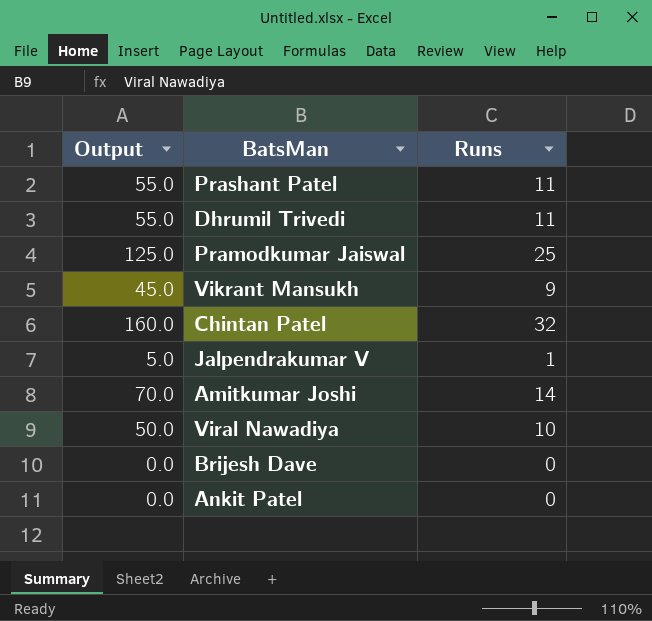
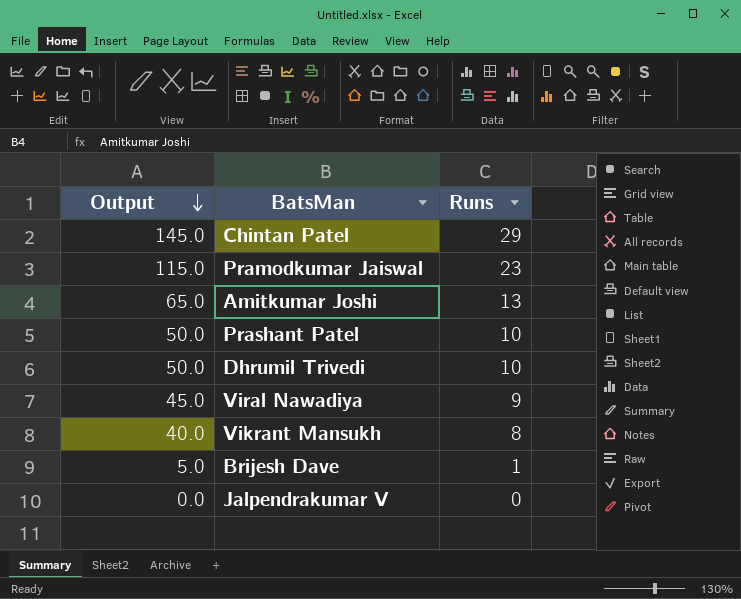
row order: none -> Output descending
row Ankit Patel: 0.0 | 0 -> none
Chintan Patel | Output: 160.0 -> 145.0
Chintan Patel | Runs: 32 -> 29
Pramodkumar Jaiswal | Output: 125.0 -> 115.0
Pramodkumar Jaiswal | Runs: 25 -> 23
Amitkumar Joshi | Output: 70.0 -> 65.0
Amitkumar Joshi | Runs: 14 -> 13
Prashant Patel | Output: 55.0 -> 50.0
Prashant Patel | Runs: 11 -> 10
Dhrumil Trivedi | Output: 55.0 -> 50.0
Dhrumil Trivedi | Runs: 11 -> 10
Viral Nawadiya | Output: 50.0 -> 45.0
Viral Nawadiya | Runs: 10 -> 9
Vikrant Mansukh | Output: 45.0 -> 40.0
Vikrant Mansukh | Runs: 9 -> 8
Brijesh Dave | Output: 0.0 -> 5.0
Brijesh Dave | Runs: 0 -> 1
Jalpendrakumar V | Output: 5.0 -> 0.0
Jalpendrakumar V | Runs: 1 -> 0

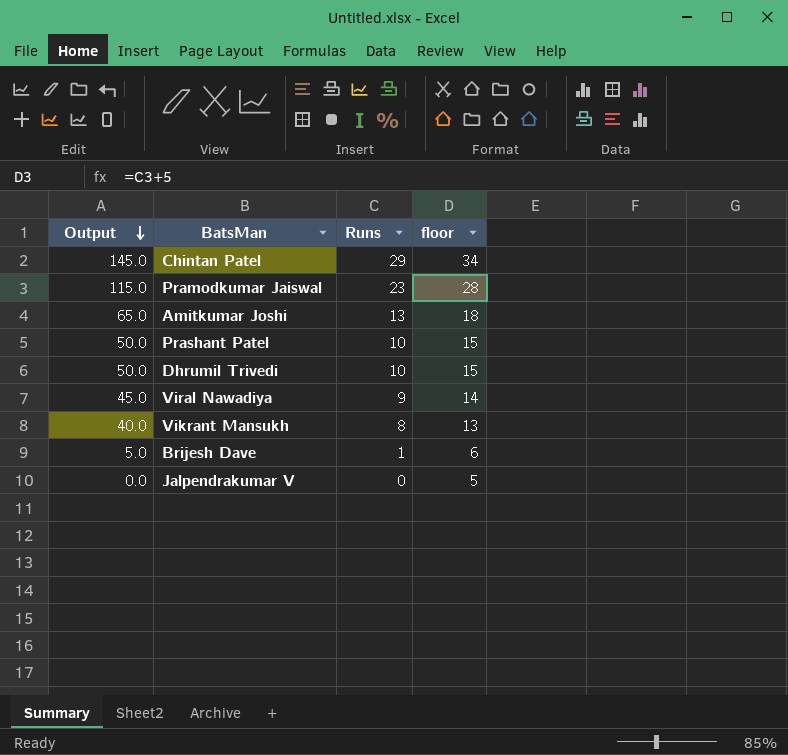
column floor | formula: none -> [Runs] + 5

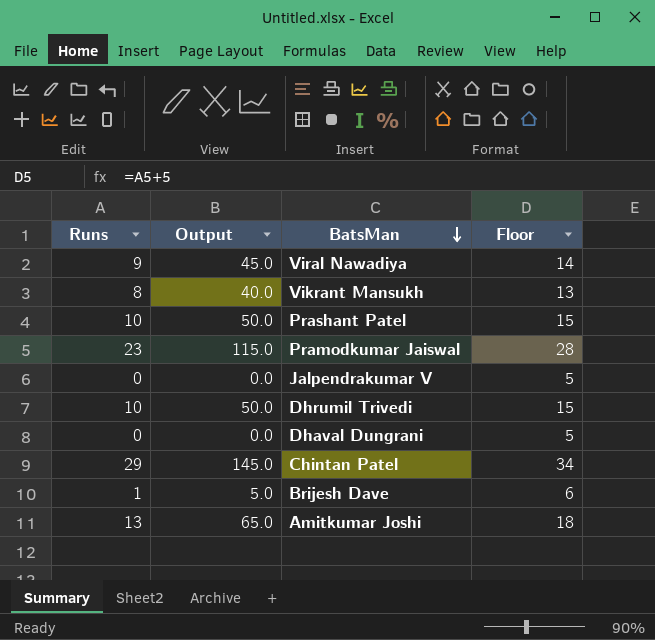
row order: Output descending -> BatsMan descending
column Runs | position: 3 -> 1
column name: floor -> Floor
row Dhaval Dungrani: none -> 0 | 0.0 | 5

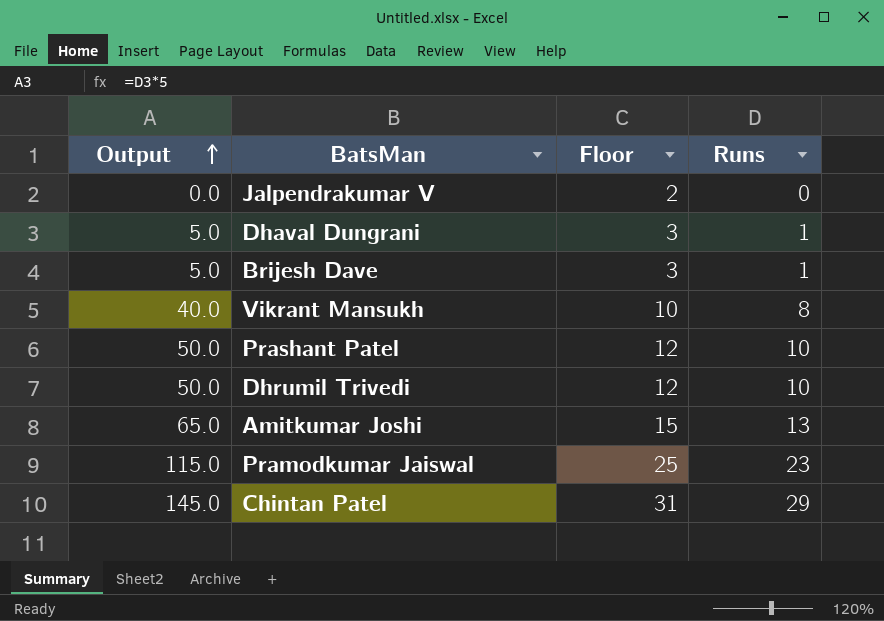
row order: BatsMan descending -> Output ascending
column Floor | formula: [Runs] + 5 -> [Runs] + 2
column Runs | position: 1 -> 4
row Viral Nawadiya: 9 | 45.0 | 14 -> none
Dhaval Dungrani | Output: 0.0 -> 5.0
Dhaval Dungrani | Runs: 0 -> 1

